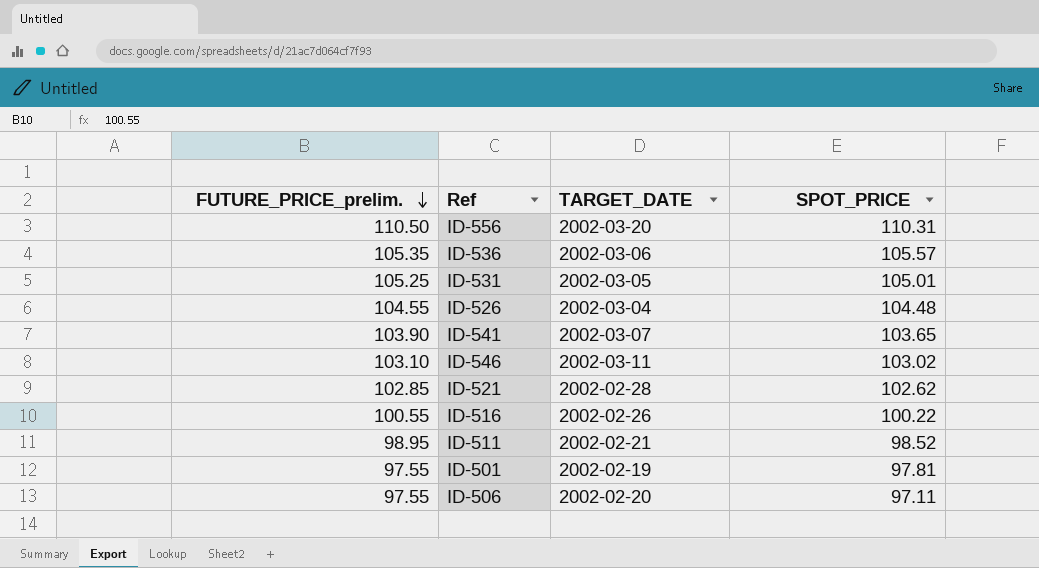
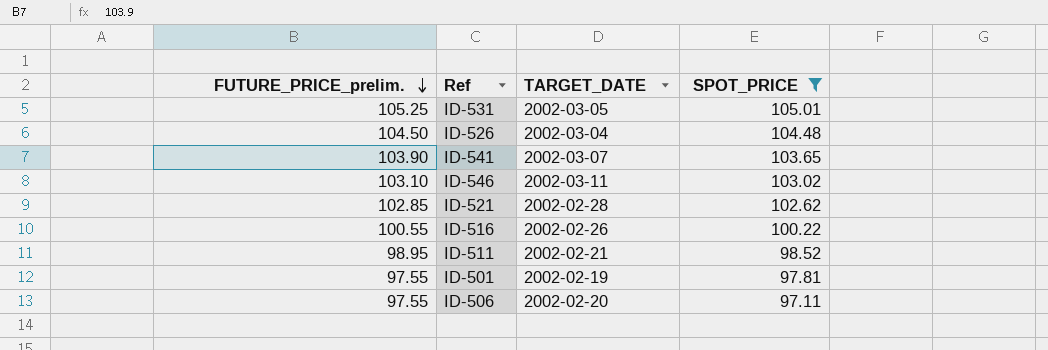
filter: none -> SPOT_PRICE <= 105.01
ID-526 | FUTURE_PRICE_prelim.: 104.55 -> 104.50

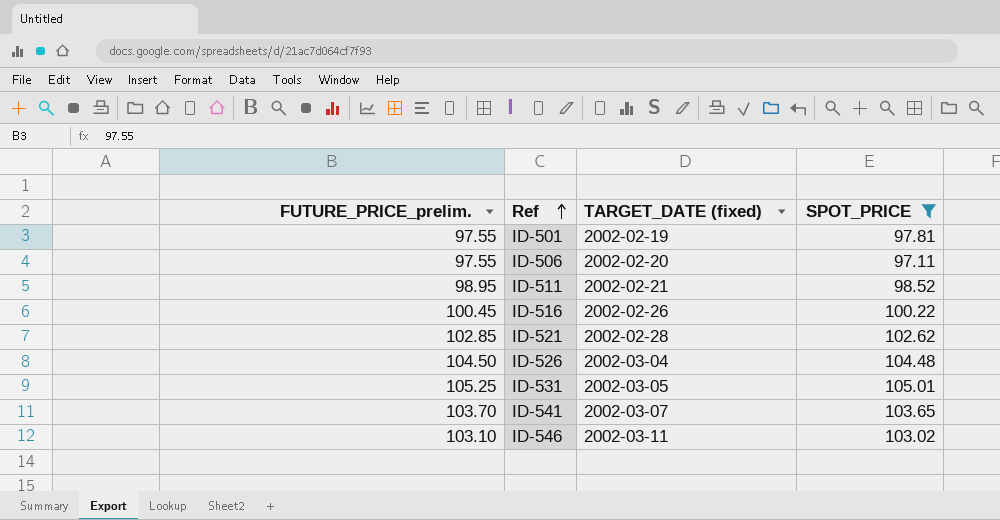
row order: FUTURE_PRICE_prelim. descending -> Ref ascending
column name: TARGET_DATE -> TARGET_DATE (fixed)
ID-516 | FUTURE_PRICE_prelim.: 100.55 -> 100.45
ID-541 | FUTURE_PRICE_prelim.: 103.90 -> 103.70

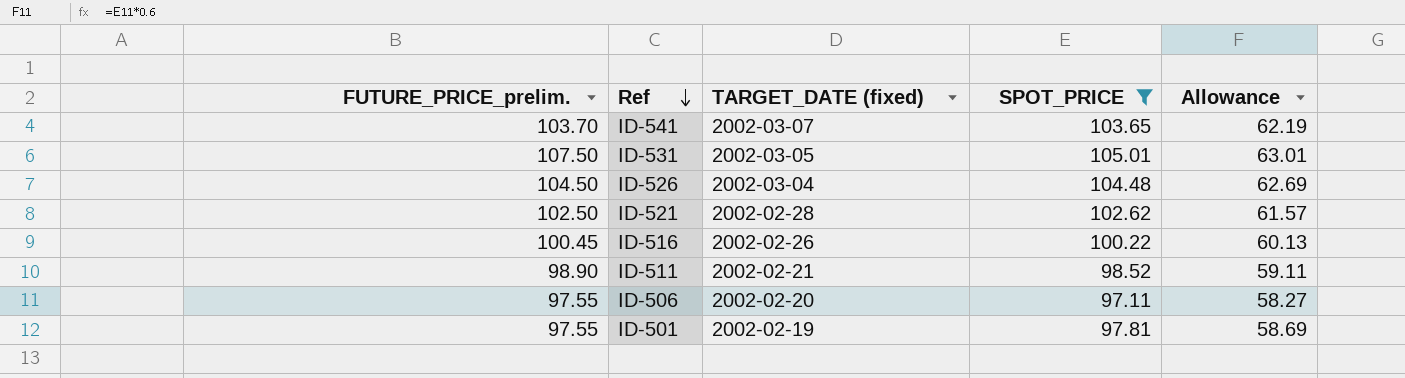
row order: Ref ascending -> Ref descending
column Allowance | formula: none -> [SPOT_PRICE] * 0.6
row ID-546: 103.10 | 2002-03-11 | 103.02 -> none
ID-531 | FUTURE_PRICE_prelim.: 105.25 -> 107.50
ID-521 | FUTURE_PRICE_prelim.: 102.85 -> 102.50
ID-511 | FUTURE_PRICE_prelim.: 98.95 -> 98.90

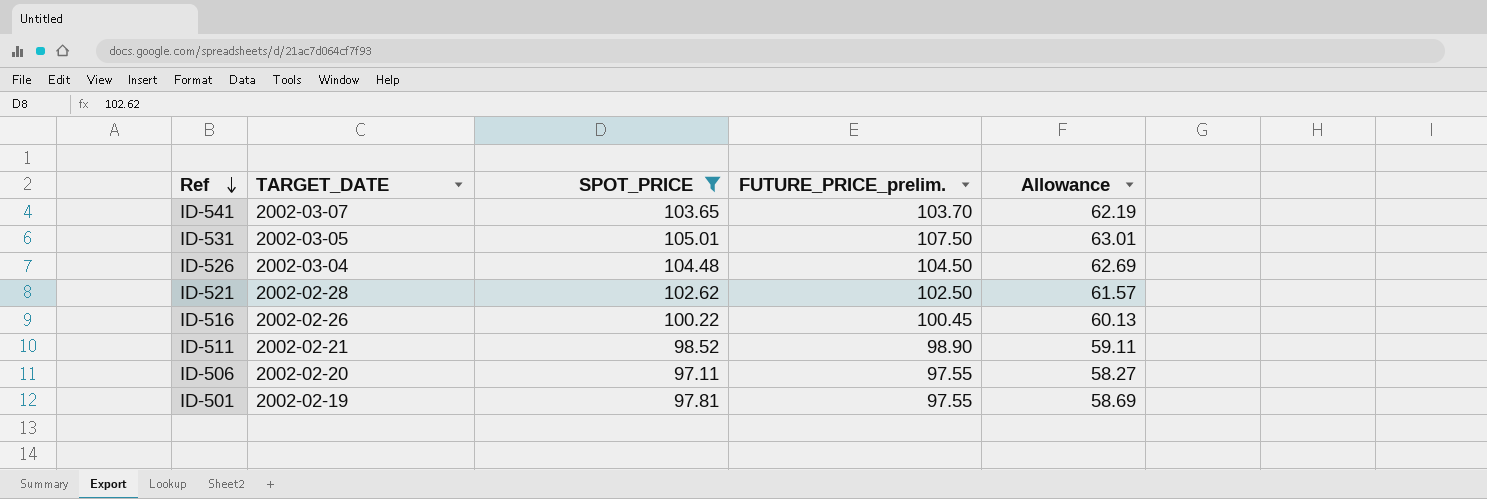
column name: TARGET_DATE (fixed) -> TARGET_DATE
column FUTURE_PRICE_prelim. | position: 1 -> 4

